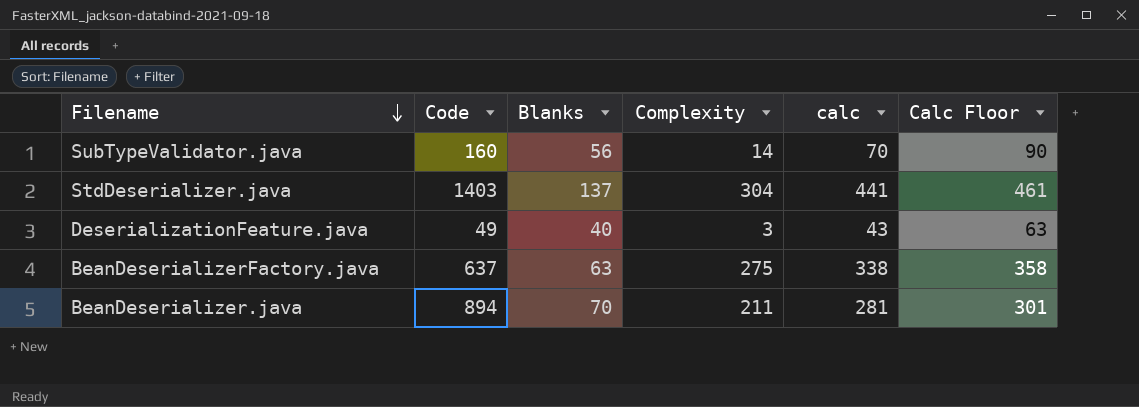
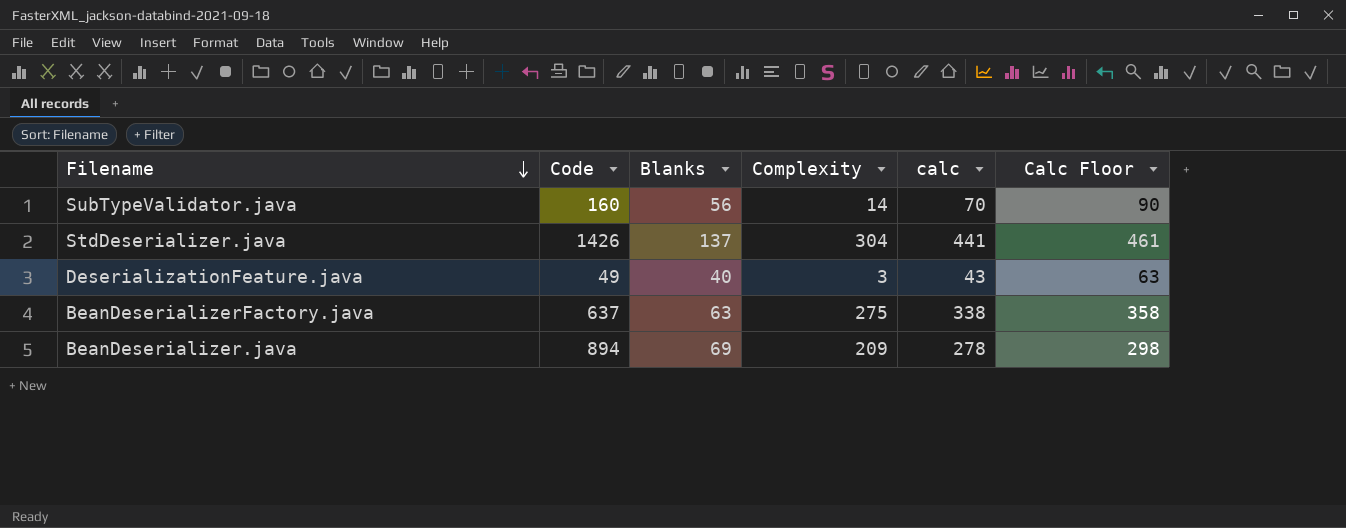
StdDeserializer.java | Code: 1403 -> 1426
BeanDeserializer.java | Blanks: 70 -> 69
BeanDeserializer.java | Complexity: 211 -> 209
BeanDeserializer.java | calc: 281 -> 278
BeanDeserializer.java | Calc Floor: 301 -> 298

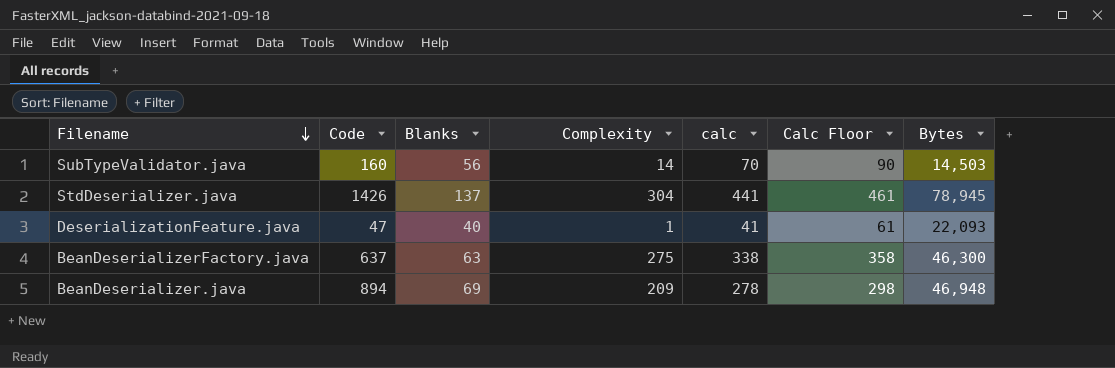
column Bytes | position: none -> 7
DeserializationFeature.java | Code: 49 -> 47
DeserializationFeature.java | Complexity: 3 -> 1
DeserializationFeature.java | calc: 43 -> 41
DeserializationFeature.java | Calc Floor: 63 -> 61

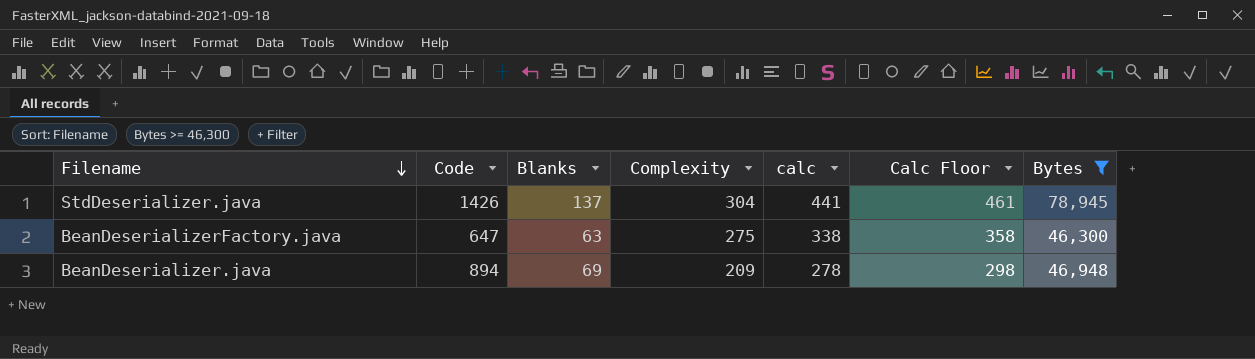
filter: none -> Bytes >= 46,300
BeanDeserializerFactory.java | Code: 637 -> 647

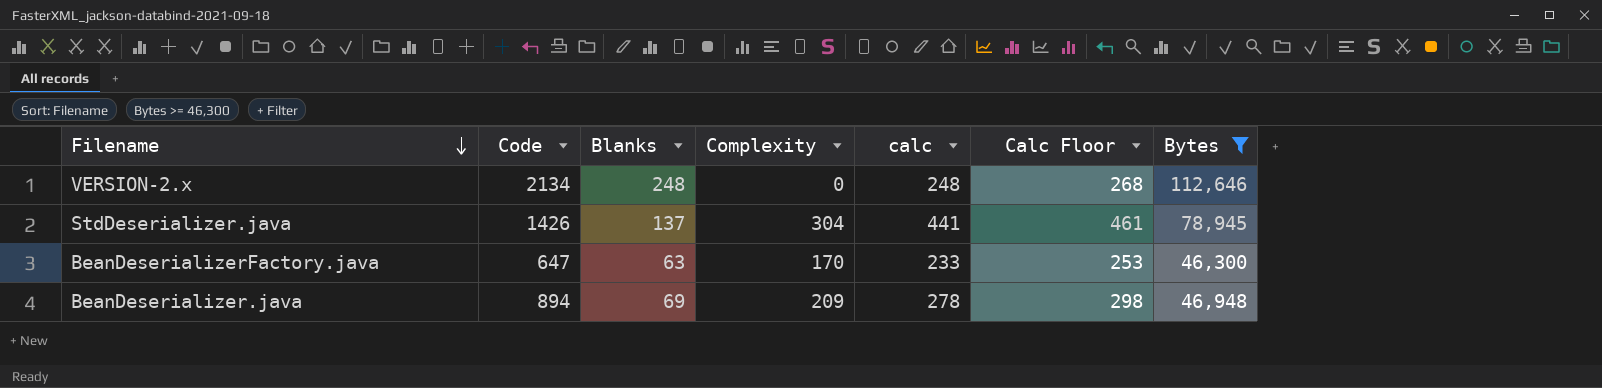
row VERSION-2.x: none -> 2134 | 248 | 0 | 248 | 268 | 112,646
BeanDeserializerFactory.java | Complexity: 275 -> 170
BeanDeserializerFactory.java | calc: 338 -> 233
BeanDeserializerFactory.java | Calc Floor: 358 -> 253

